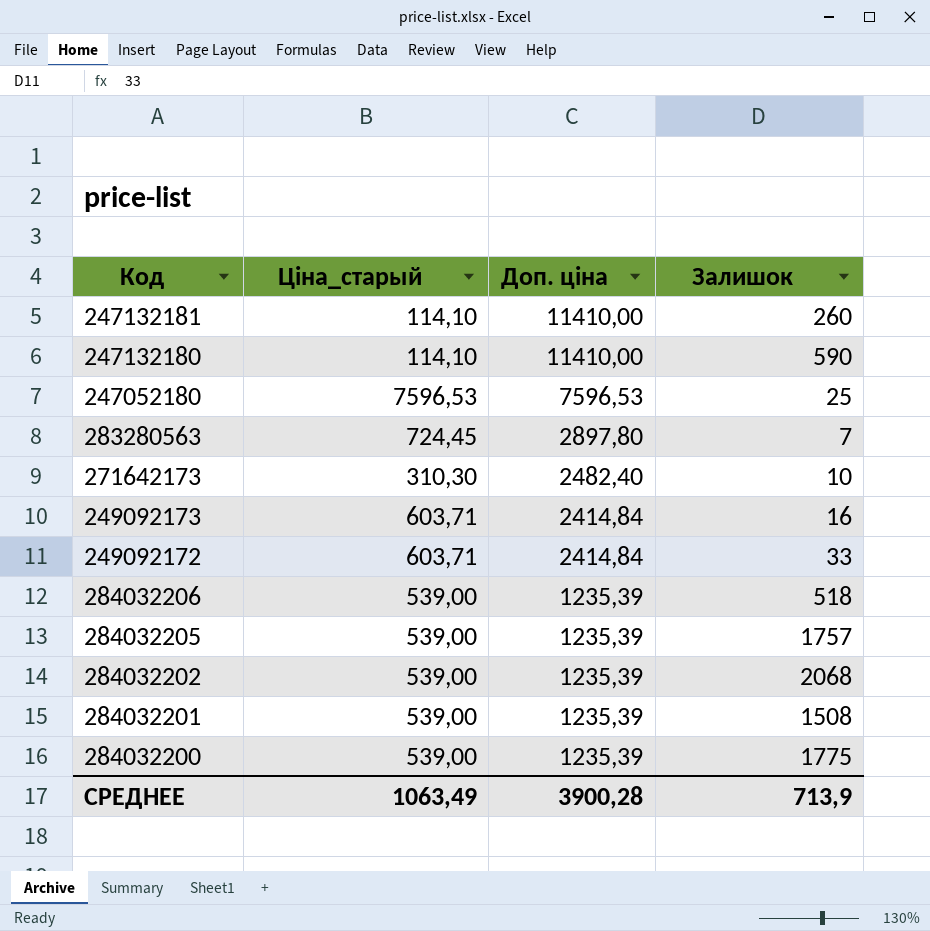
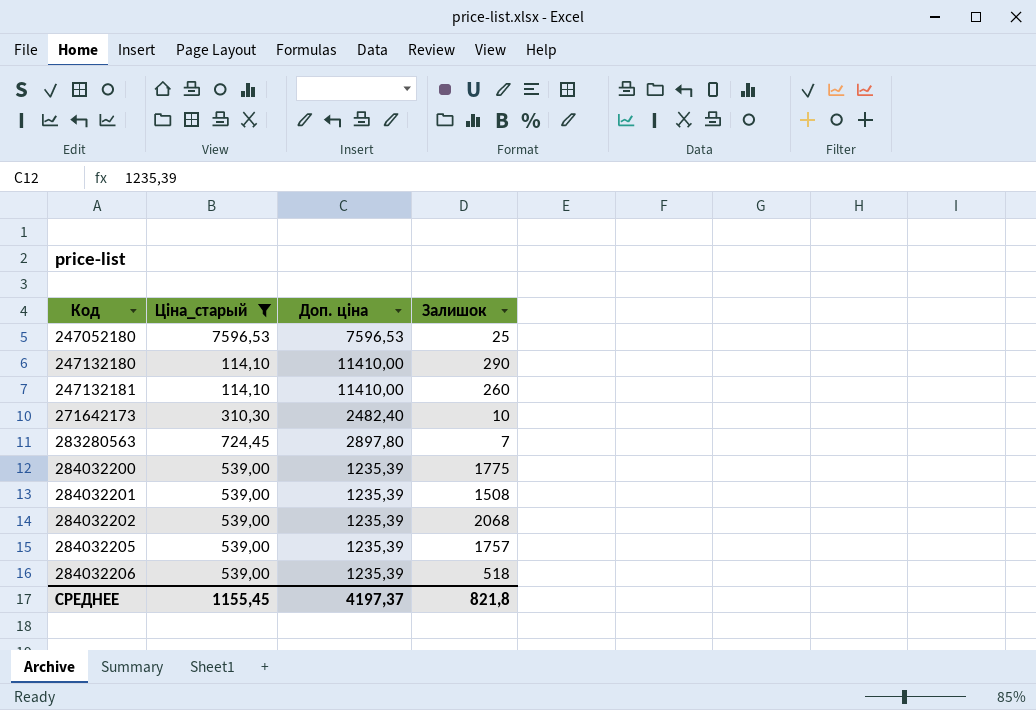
filter: none -> Ціна_старый != 603,71
row order: Доп. ціна descending -> Код ascending
247132180 | Залишок: 590 -> 290
СРЕДНЕЕ | Ціна_старый: 1063,49 -> 1155,45
СРЕДНЕЕ | Доп. ціна: 3900,28 -> 4197,37
СРЕДНЕЕ | Залишок: 713,9 -> 821,8

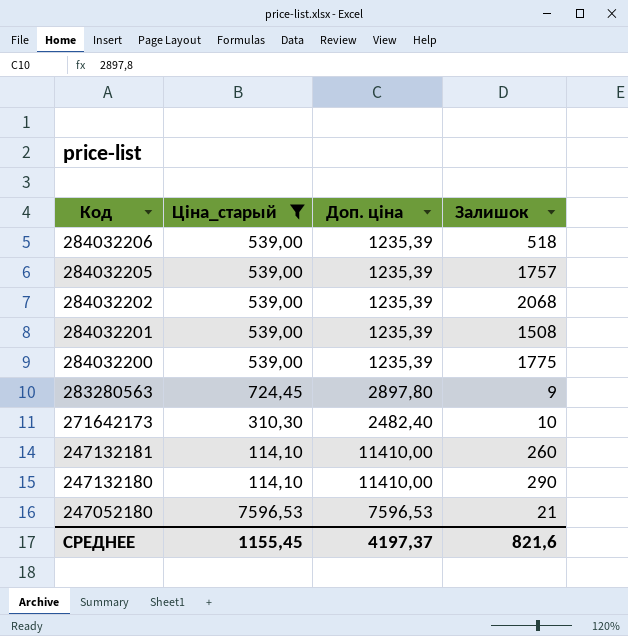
row order: Код ascending -> Код descending
283280563 | Залишок: 7 -> 9
247052180 | Залишок: 25 -> 21
СРЕДНЕЕ | Залишок: 821,8 -> 821,6

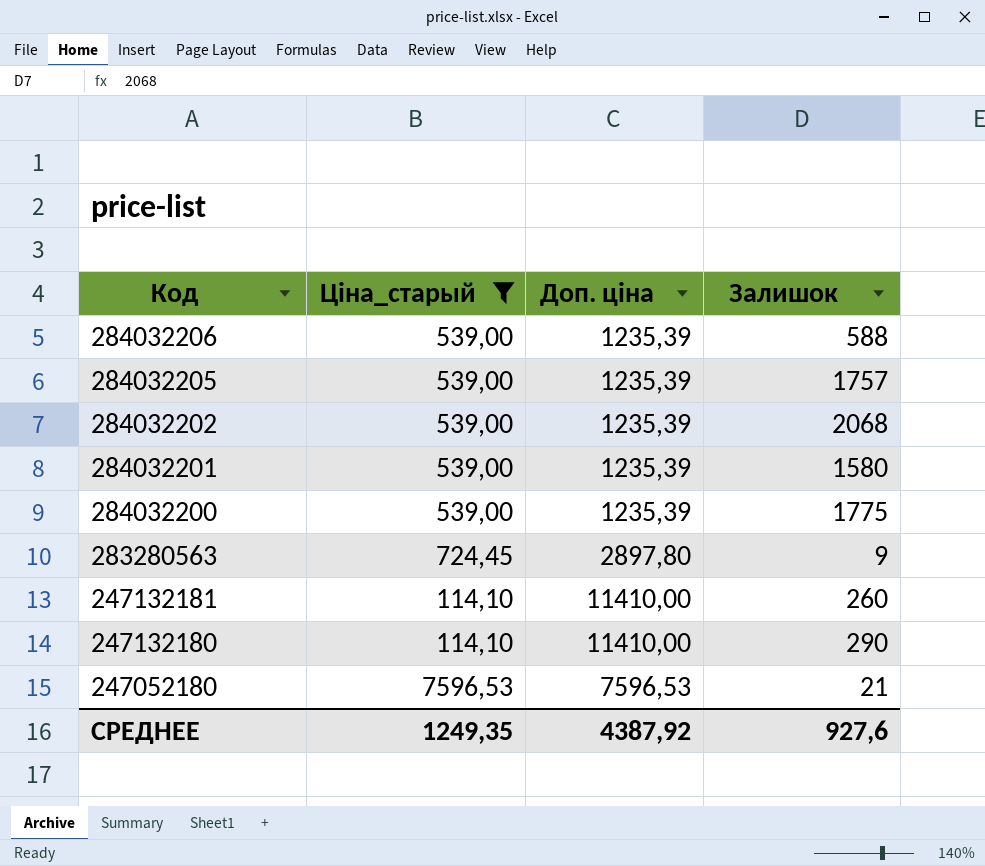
row 271642173: 310,30 | 2482,40 | 10 -> none
284032206 | Залишок: 518 -> 588
284032201 | Залишок: 1508 -> 1580
СРЕДНЕЕ | Ціна_старый: 1155,45 -> 1249,35
СРЕДНЕЕ | Доп. ціна: 4197,37 -> 4387,92
СРЕДНЕЕ | Залишок: 821,6 -> 927,6

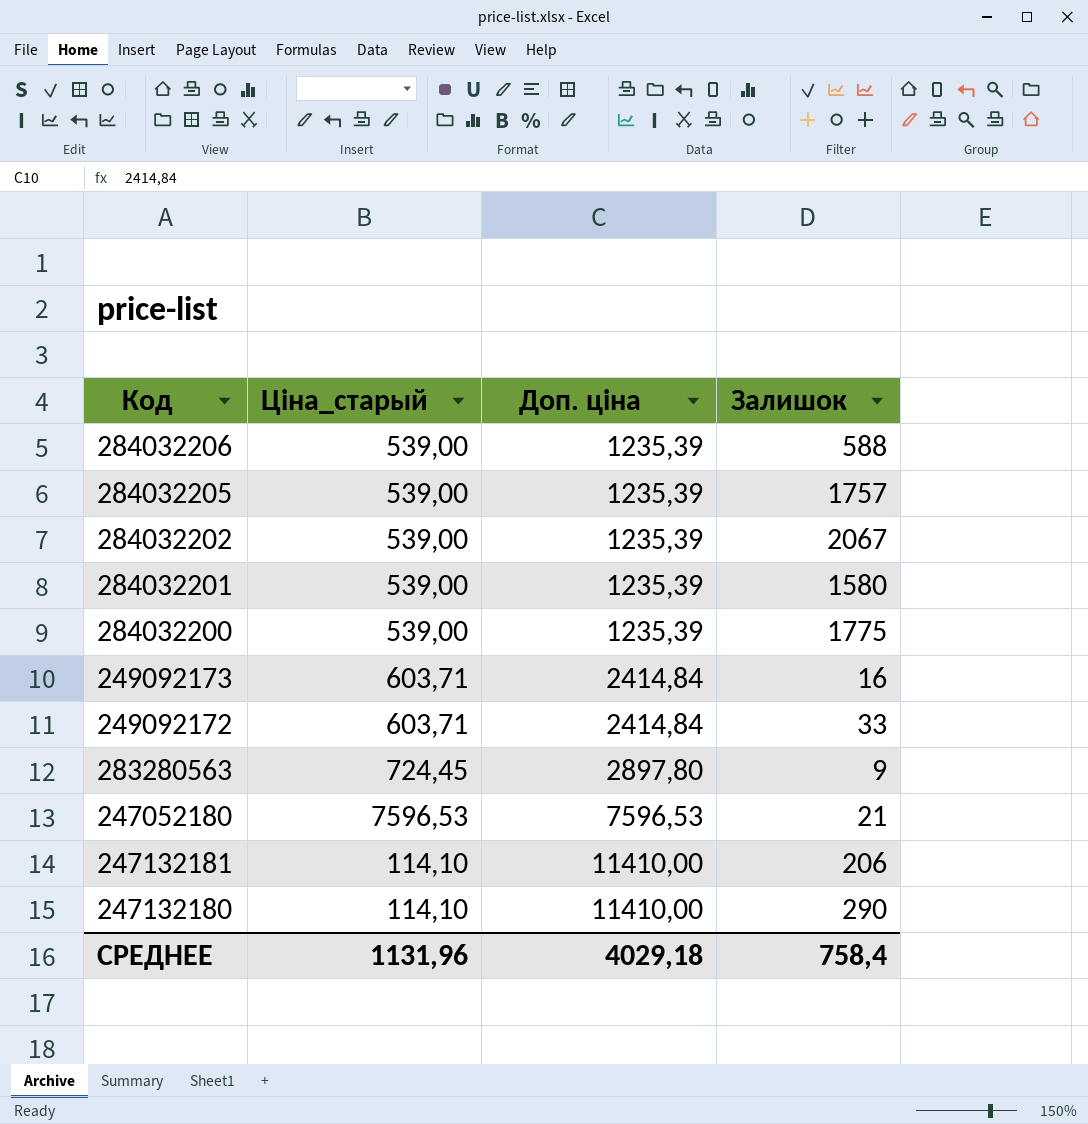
filter: Ціна_старый != 603,71 -> none
row order: Код descending -> Доп. ціна ascending
284032202 | Залишок: 2068 -> 2067
247132181 | Залишок: 260 -> 206
СРЕДНЕЕ | Ціна_старый: 1249,35 -> 1131,96
СРЕДНЕЕ | Доп. ціна: 4387,92 -> 4029,18
СРЕДНЕЕ | Залишок: 927,6 -> 758,4

